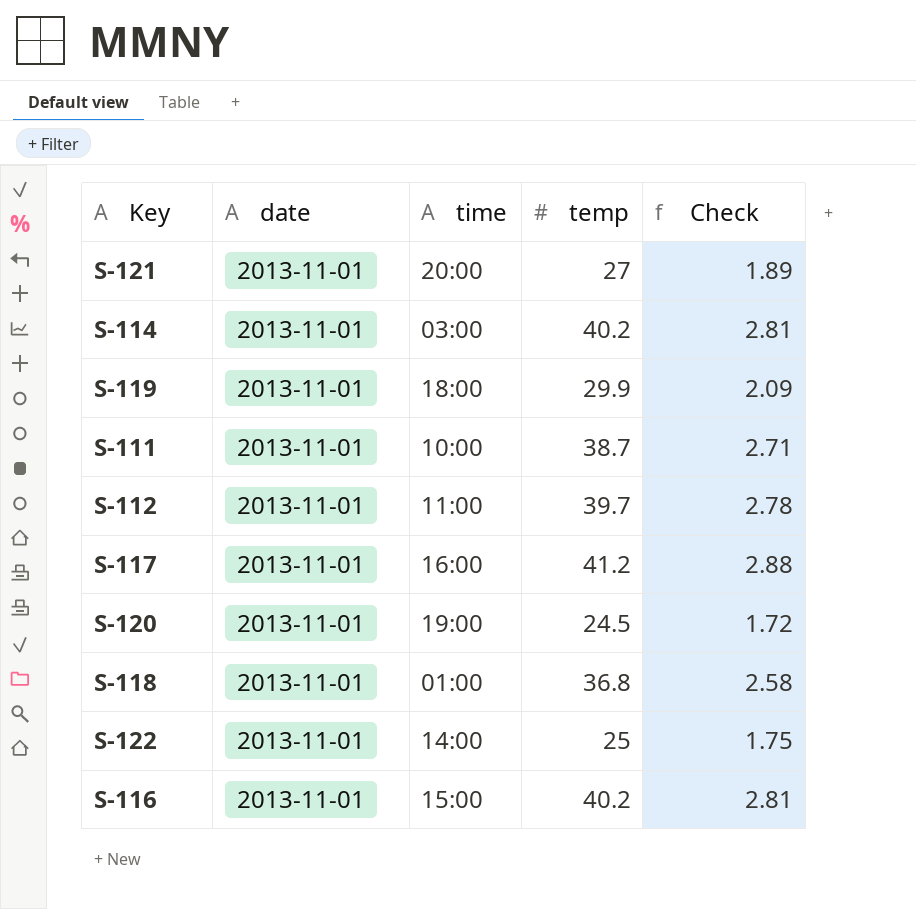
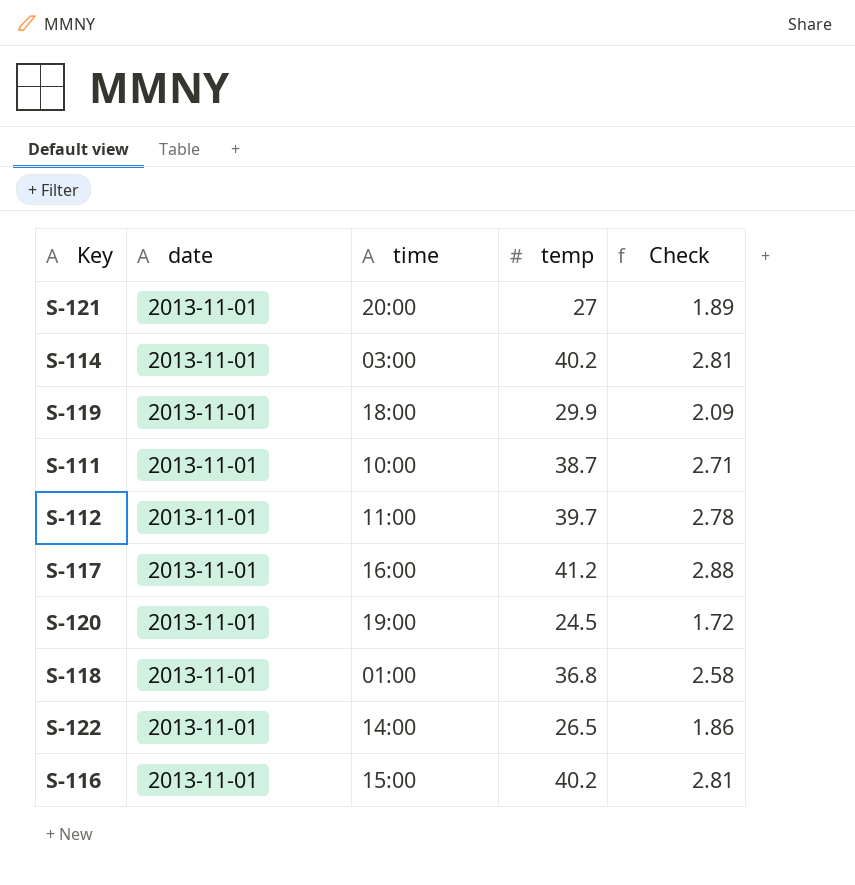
S-122 | temp: 25 -> 26.5
S-122 | Check: 1.75 -> 1.86

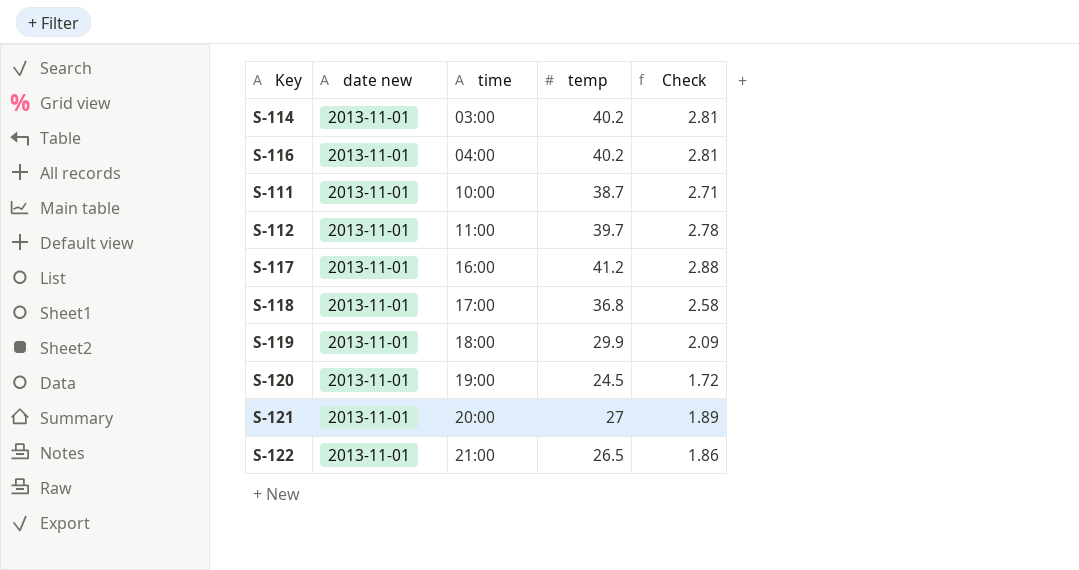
row order: none -> time ascending
column name: date -> date new
S-116 | time: 15:00 -> 04:00
S-118 | time: 01:00 -> 17:00
S-122 | time: 14:00 -> 21:00

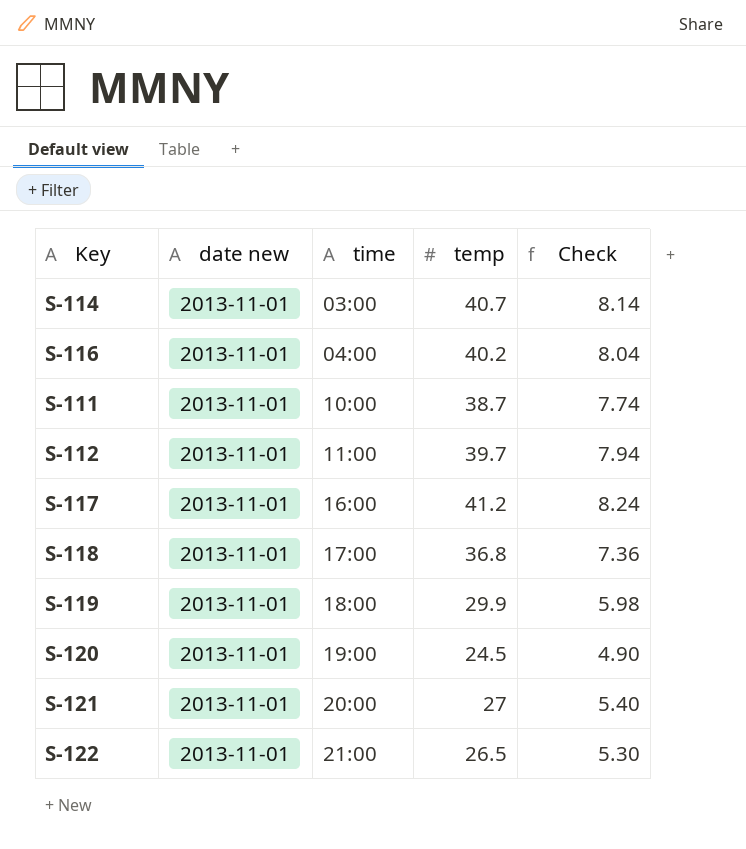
column Check | formula: [temp] * 0.07 -> [temp] * 0.2
S-114 | temp: 40.2 -> 40.7

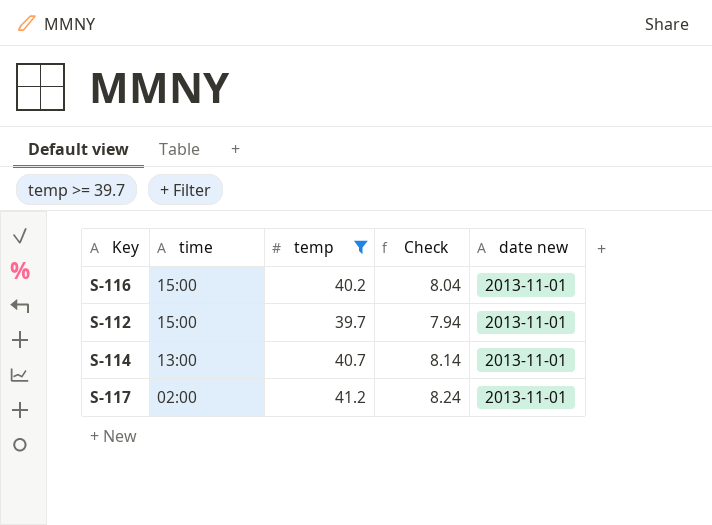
filter: none -> temp >= 39.7
row order: time ascending -> time descending
column date new | position: 2 -> 5
S-116 | time: 04:00 -> 15:00
S-112 | time: 11:00 -> 15:00
S-114 | time: 03:00 -> 13:00
S-117 | time: 16:00 -> 02:00

